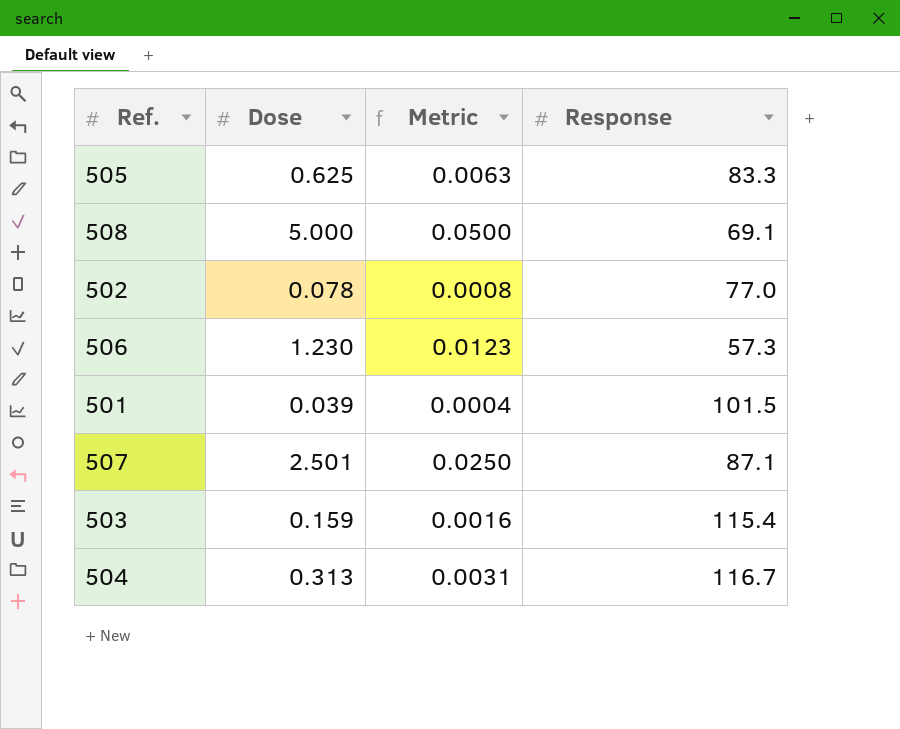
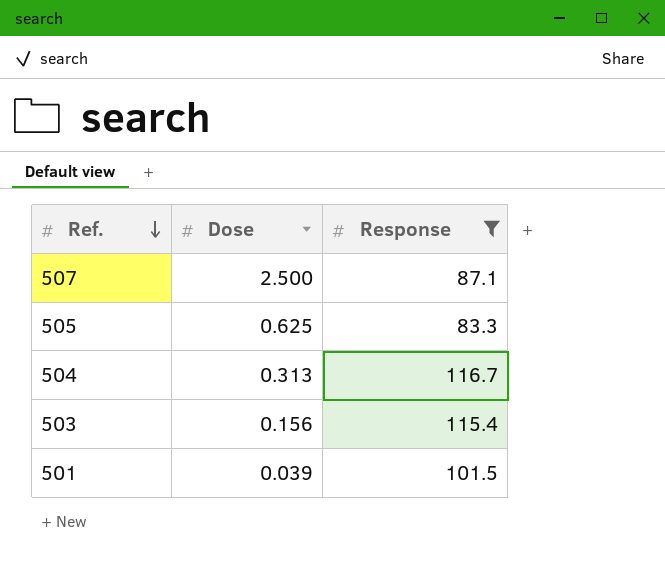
filter: none -> Response >= 83.3
row order: none -> Ref. descending
column Metric | formula: [Dose] * 0.01 -> none
507 | Dose: 2.501 -> 2.500
503 | Dose: 0.159 -> 0.156

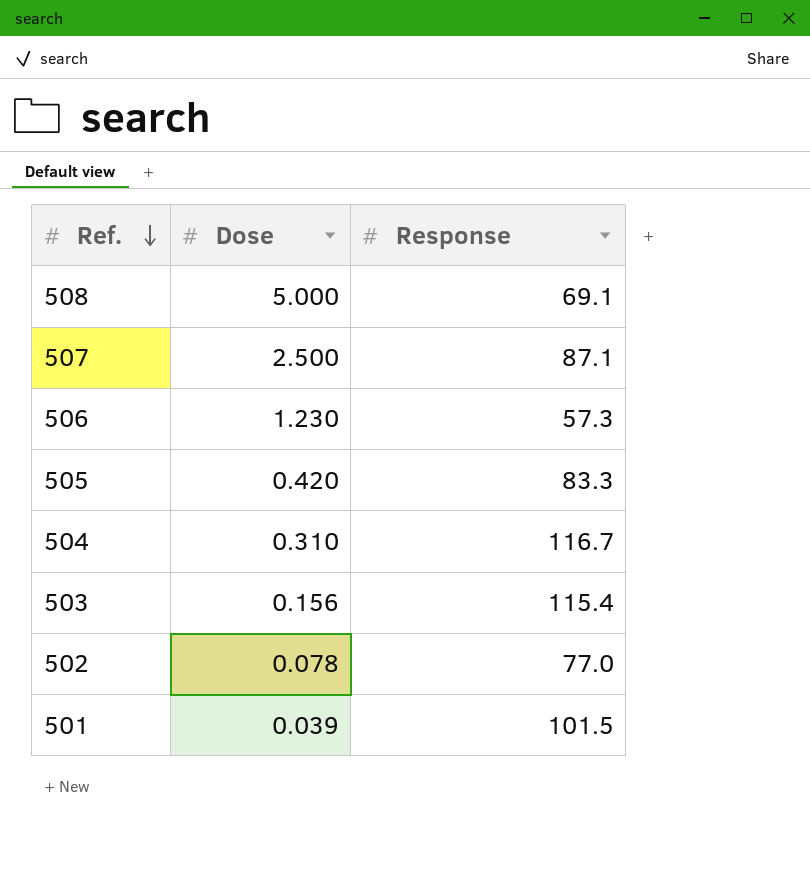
filter: Response >= 83.3 -> none
505 | Dose: 0.625 -> 0.420
504 | Dose: 0.313 -> 0.310

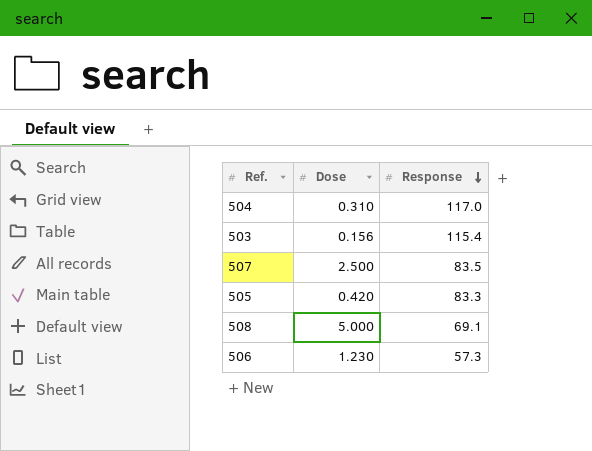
row order: Ref. descending -> Response descending
row 502: 0.078 | 77.0 -> none
row 501: 0.039 | 101.5 -> none
504 | Response: 116.7 -> 117.0
507 | Response: 87.1 -> 83.5

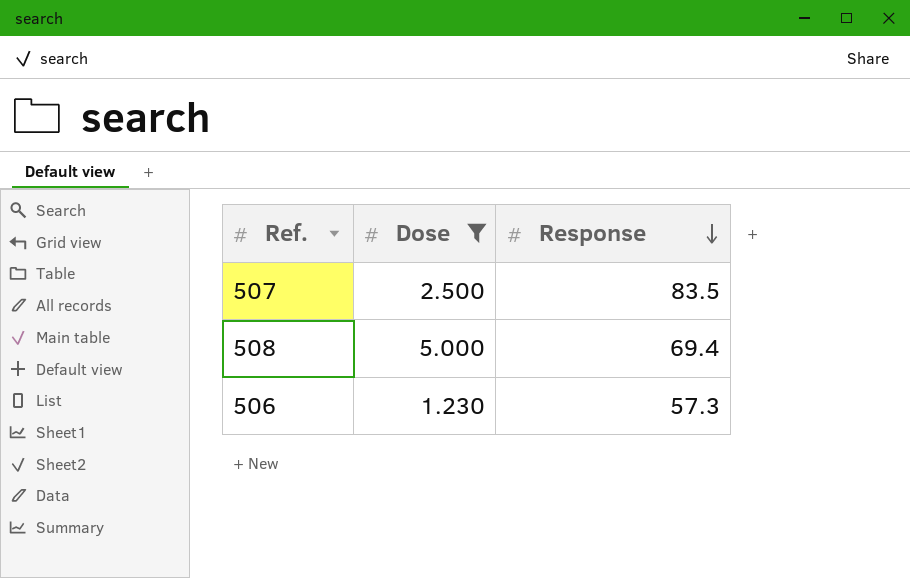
filter: none -> Dose >= 1.230
508 | Response: 69.1 -> 69.4

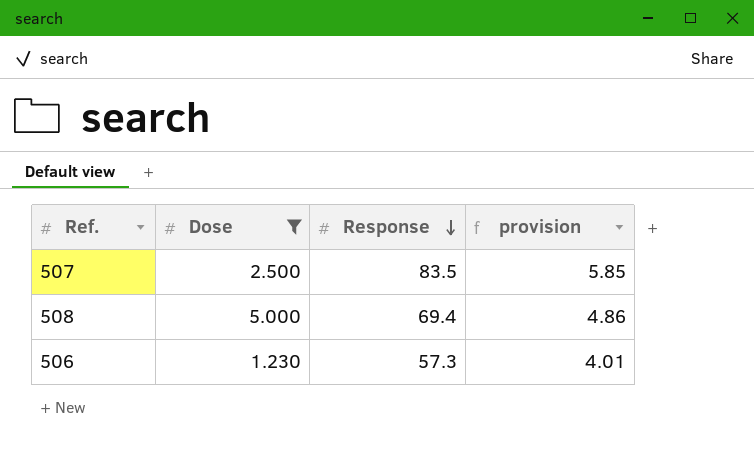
column provision | formula: none -> [Response] * 0.07

